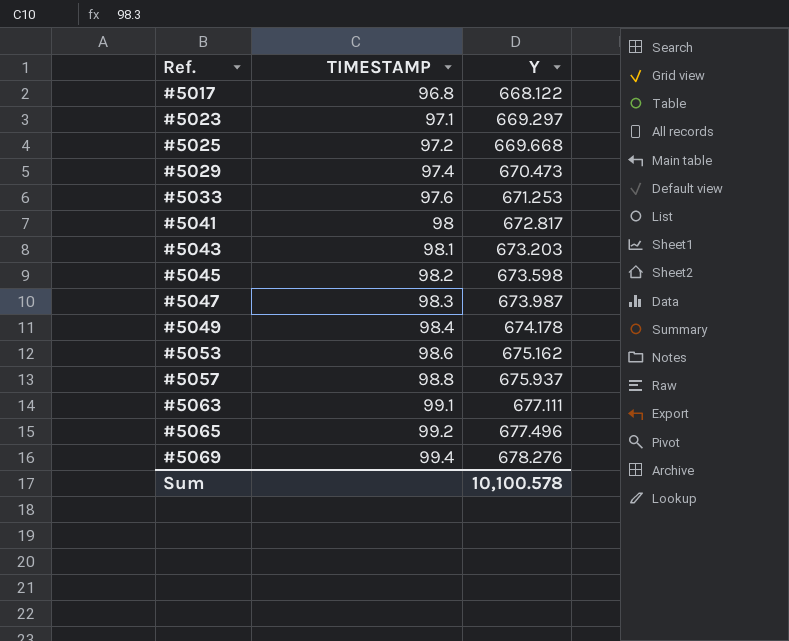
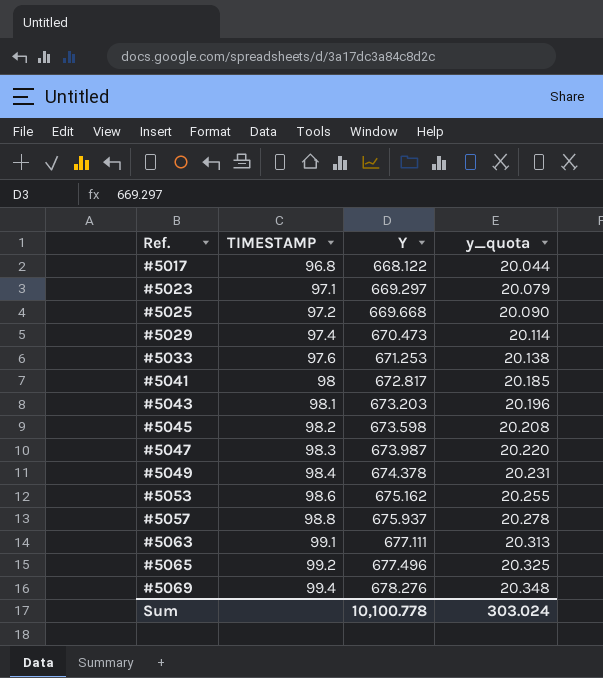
column y_quota | formula: none -> [Y] * 0.03
#5049 | Y: 674.178 -> 674.378
Sum | Y: 10,100.578 -> 10,100.778

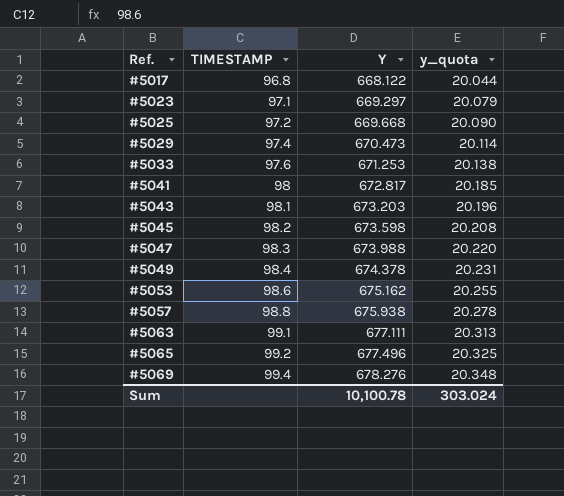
#5047 | Y: 673.987 -> 673.988
#5057 | Y: 675.937 -> 675.938
Sum | Y: 10,100.778 -> 10,100.78

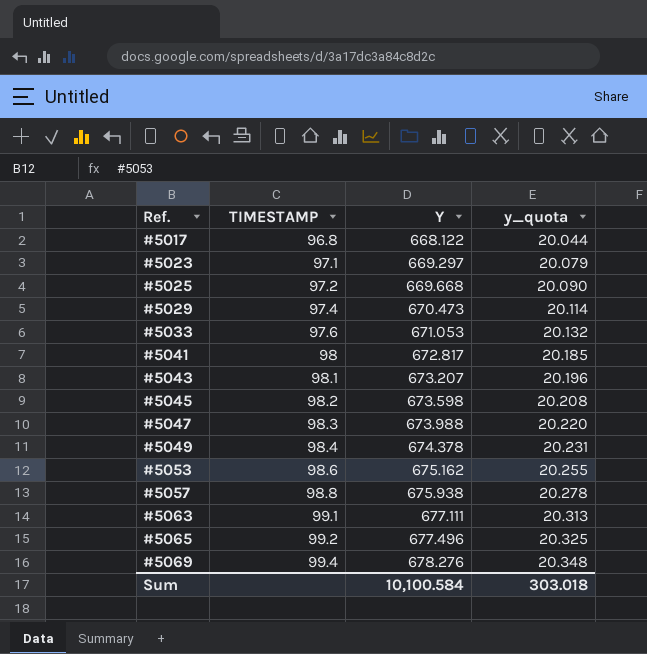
#5033 | Y: 671.253 -> 671.053
#5033 | y_quota: 20.138 -> 20.132
#5043 | Y: 673.203 -> 673.207
Sum | Y: 10,100.78 -> 10,100.584
Sum | y_quota: 303.024 -> 303.018

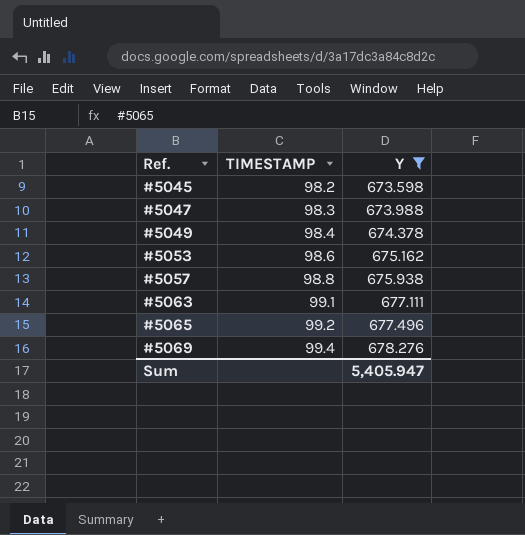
filter: none -> Y >= 673.598
column y_quota | formula: [Y] * 0.03 -> none
Sum | Y: 10,100.584 -> 5,405.947

